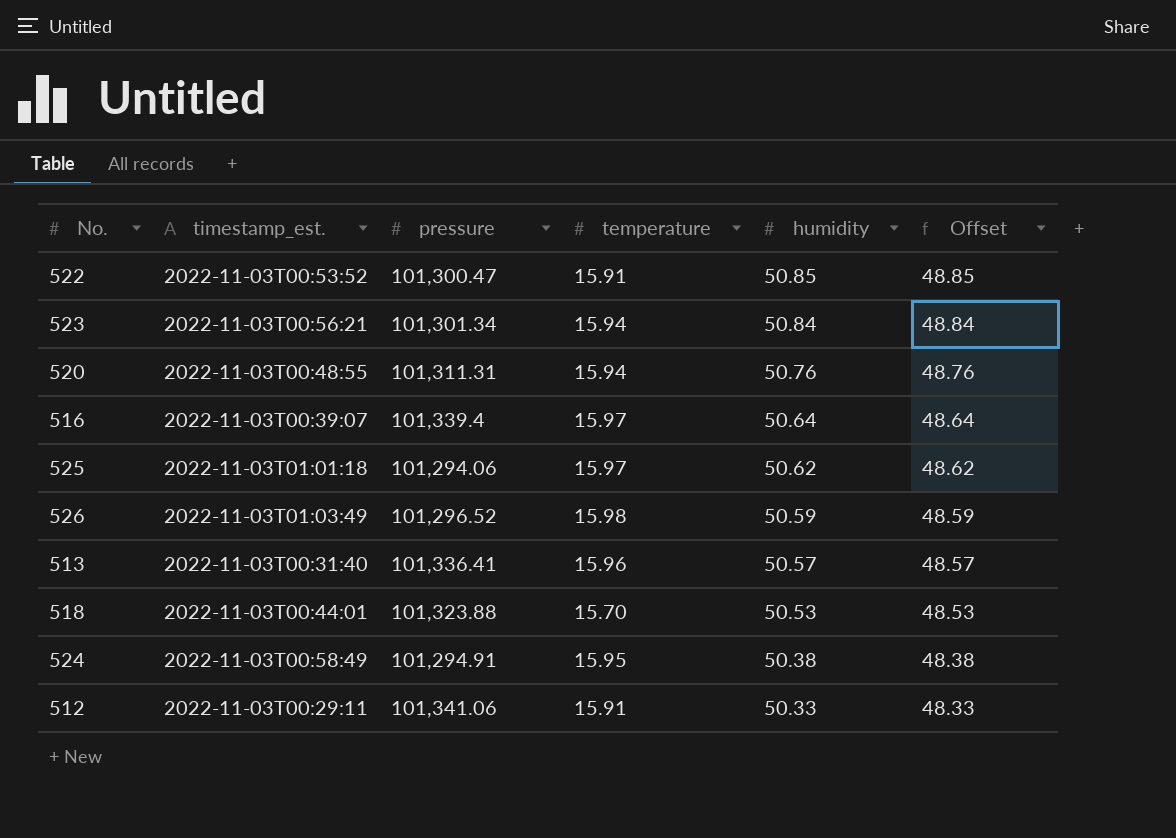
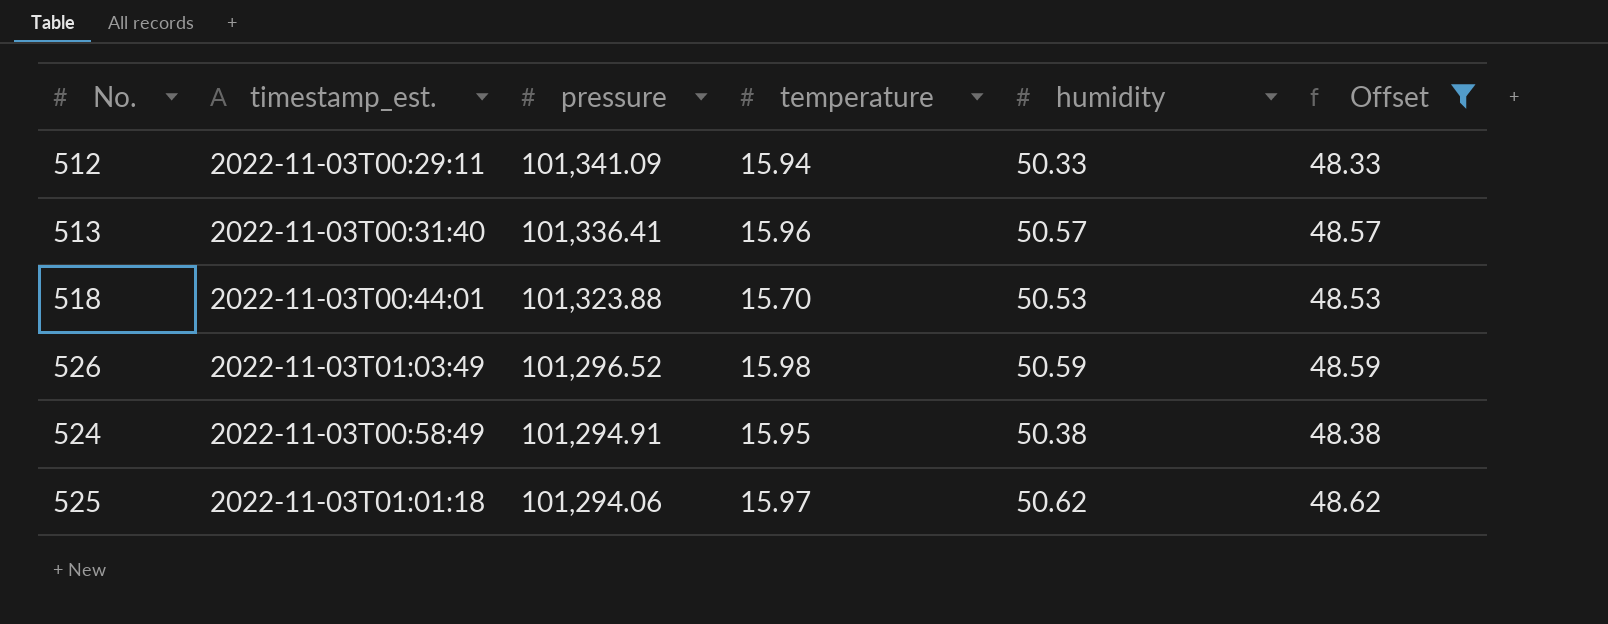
filter: none -> Offset <= 48.62
row order: humidity descending -> pressure descending
512 | pressure: 101,341.06 -> 101,341.09
512 | temperature: 15.91 -> 15.94

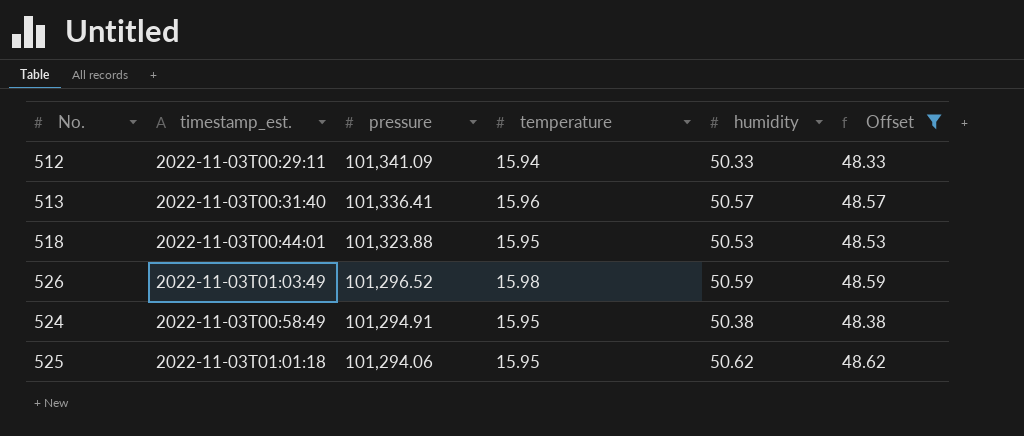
518 | temperature: 15.70 -> 15.95
525 | temperature: 15.97 -> 15.95

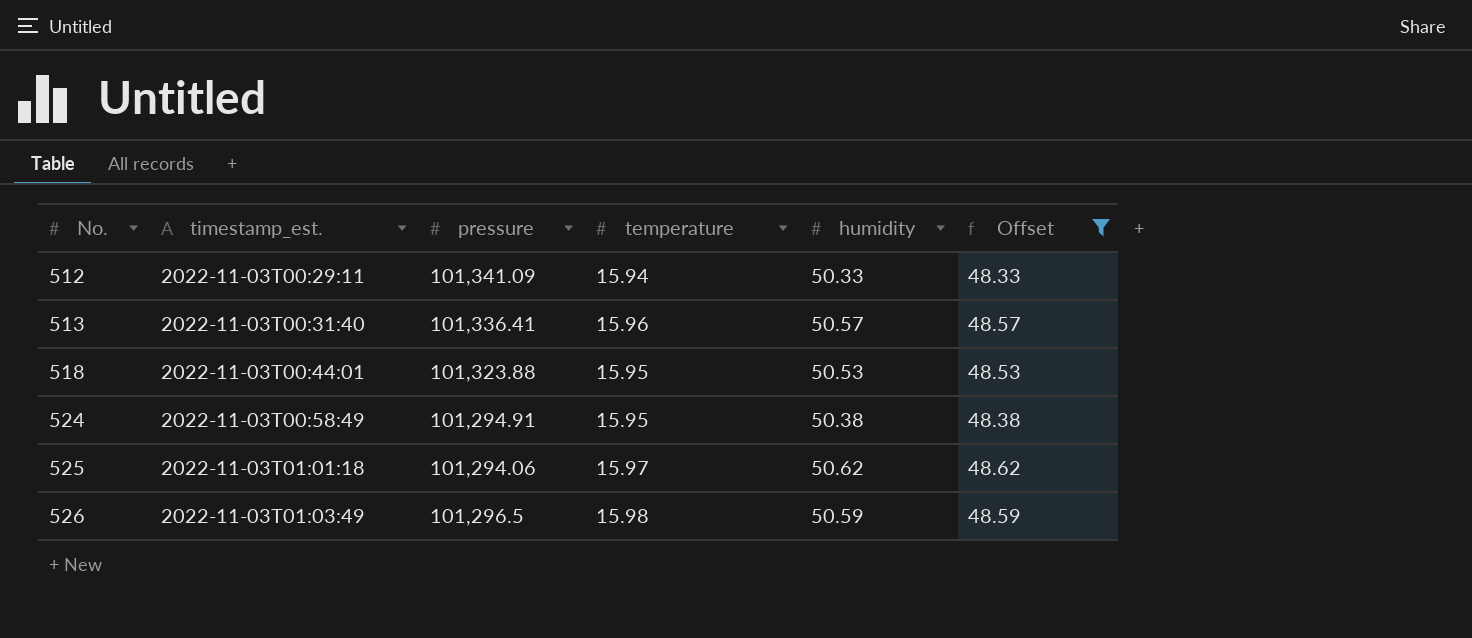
row order: pressure descending -> No. ascending
525 | temperature: 15.95 -> 15.97
526 | pressure: 101,296.52 -> 101,296.5

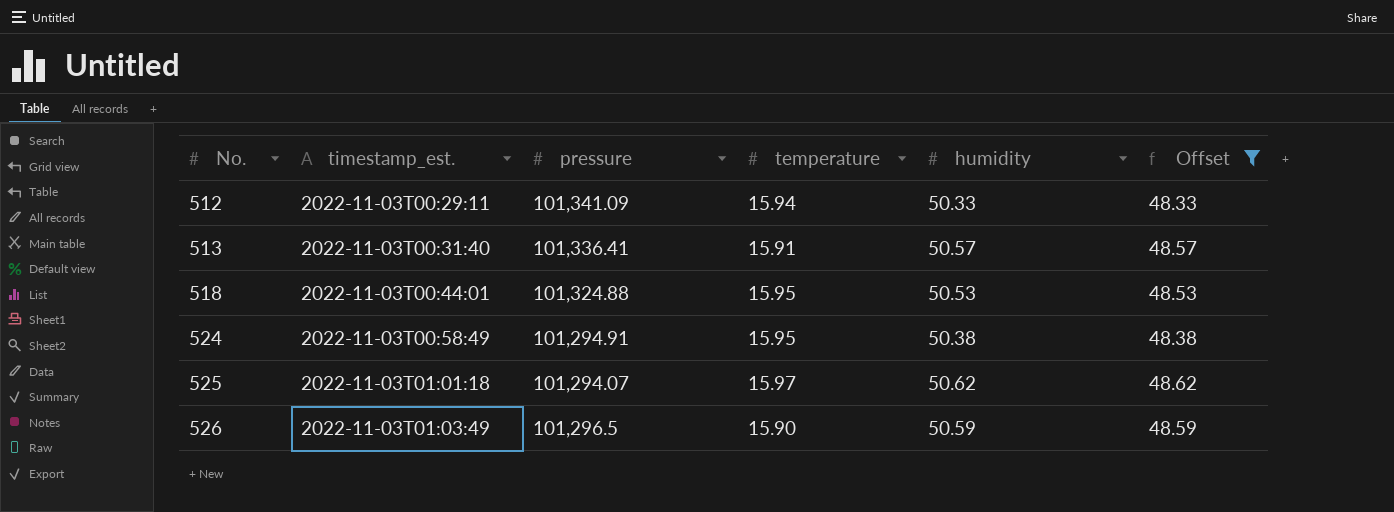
513 | temperature: 15.96 -> 15.91
518 | pressure: 101,323.88 -> 101,324.88
525 | pressure: 101,294.06 -> 101,294.07
526 | temperature: 15.98 -> 15.90

